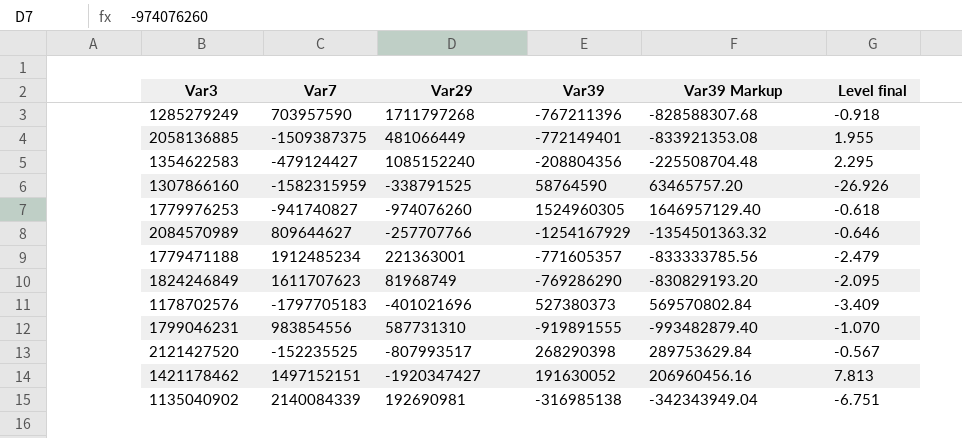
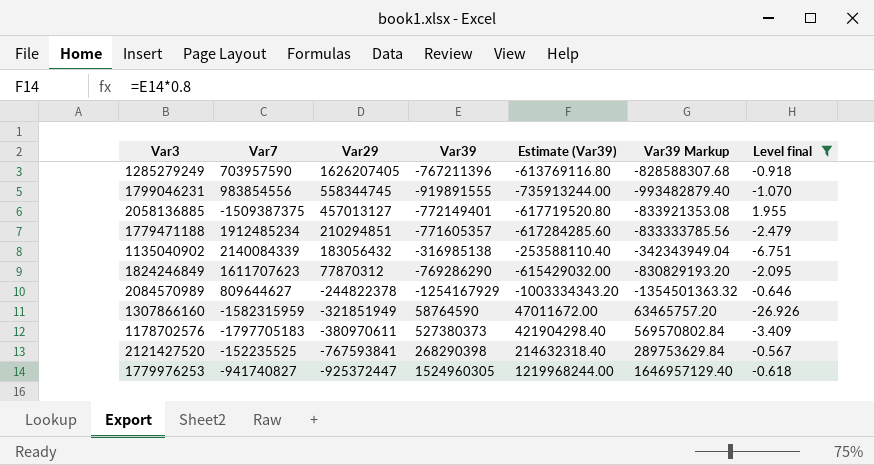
filter: none -> Level final <= 1.955
row order: none -> Var29 descending
column Estimate (Var39) | formula: none -> [Var39] * 0.8
1285279249 | Var29: 1711797268 -> 1626207405
1799046231 | Var29: 587731310 -> 558344745
2058136885 | Var29: 481066449 -> 457013127
1779471188 | Var29: 221363001 -> 210294851
1135040902 | Var29: 192690981 -> 183056432
1824246849 | Var29: 81968749 -> 77870312
2084570989 | Var29: -257707766 -> -244822378
1307866160 | Var29: -338791525 -> -321851949
1178702576 | Var29: -401021696 -> -380970611
2121427520 | Var29: -807993517 -> -767593841
1779976253 | Var29: -974076260 -> -925372447

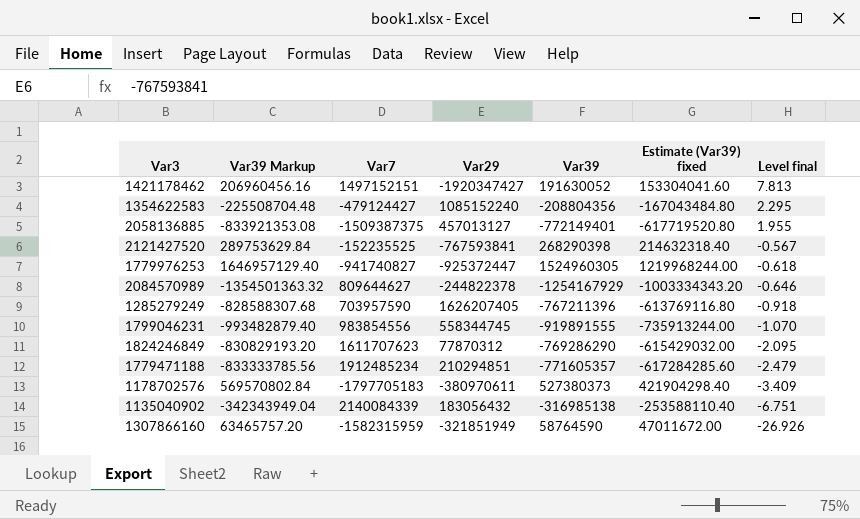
filter: Level final <= 1.955 -> none
row order: Var29 descending -> Level final descending
column Var39 Markup | position: 6 -> 2
column name: Estimate (Var39) -> Estimate (Var39) fixed

